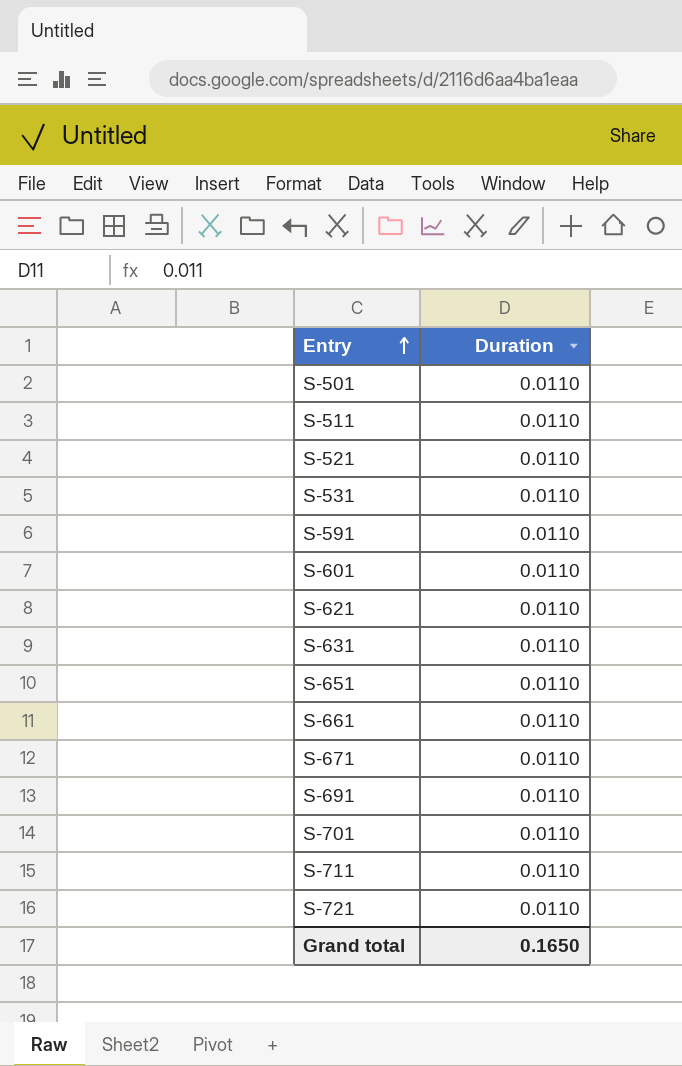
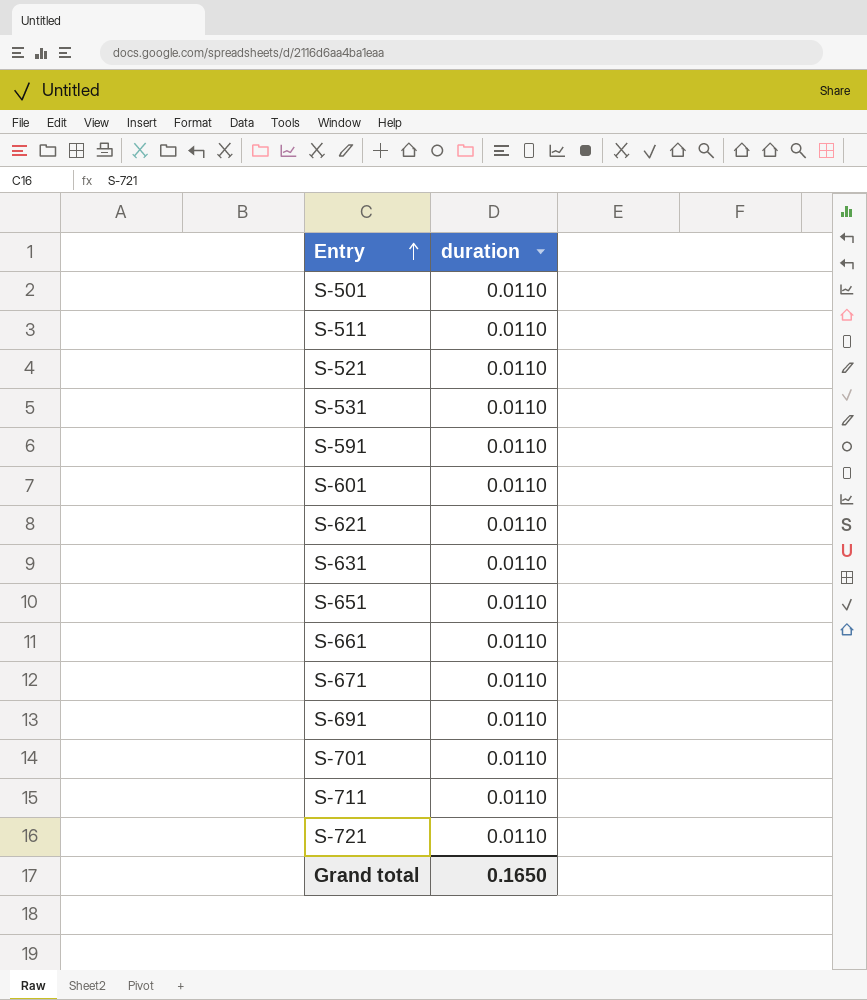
column name: Duration -> duration

